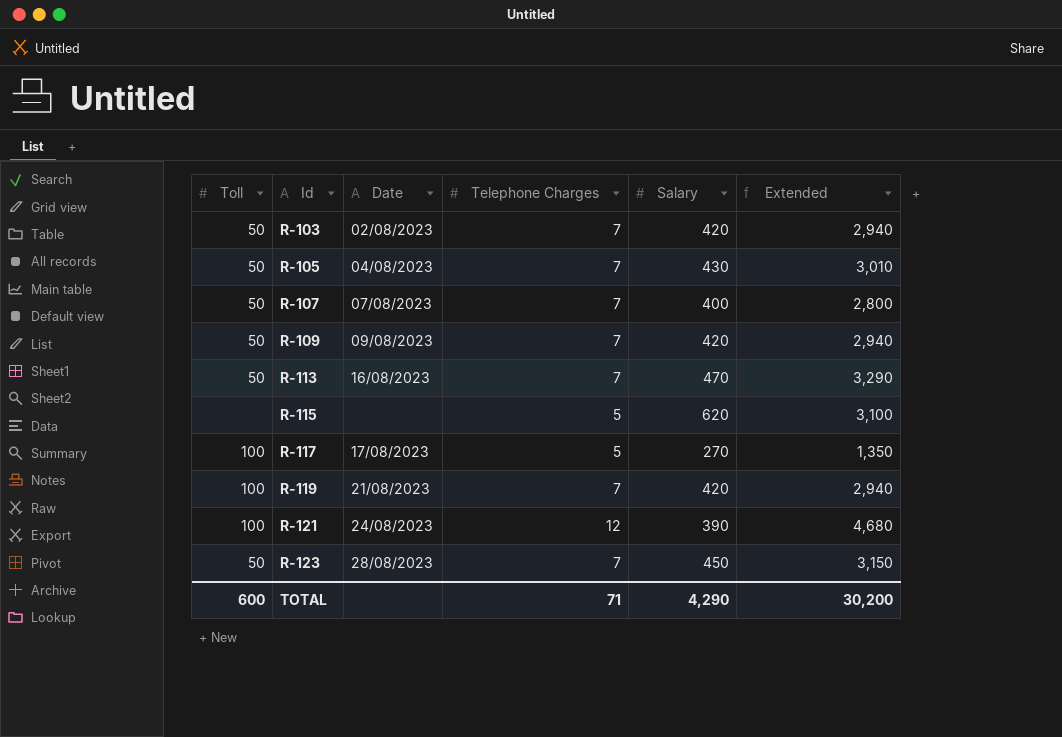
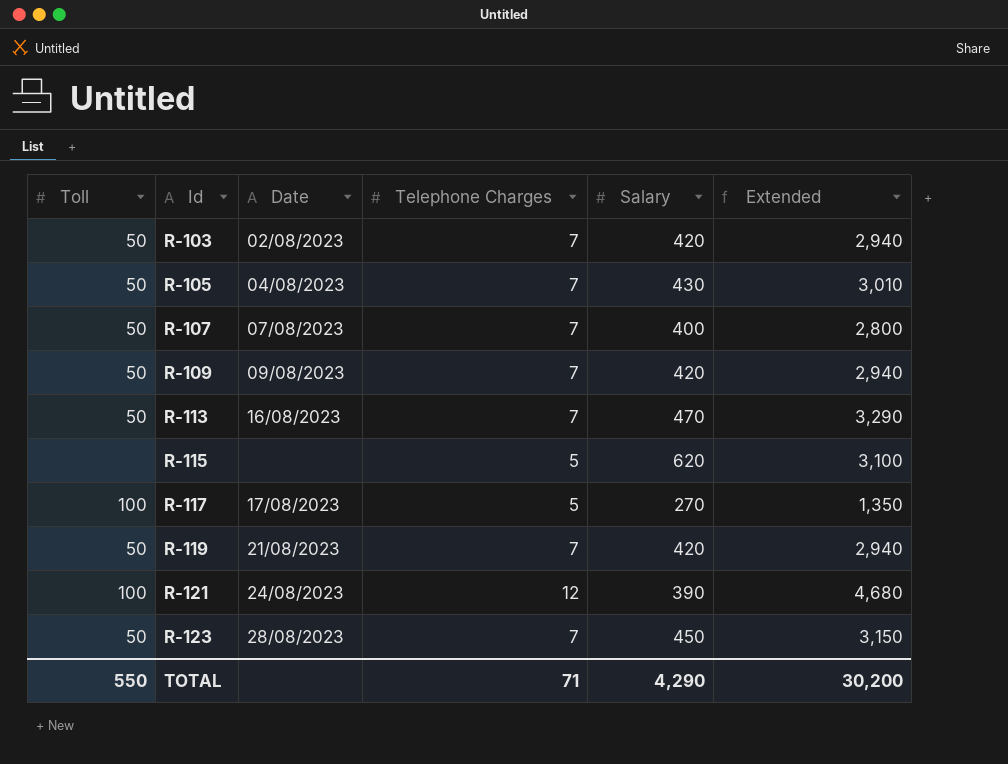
R-119 | Toll: 100 -> 50
TOTAL | Toll: 600 -> 550

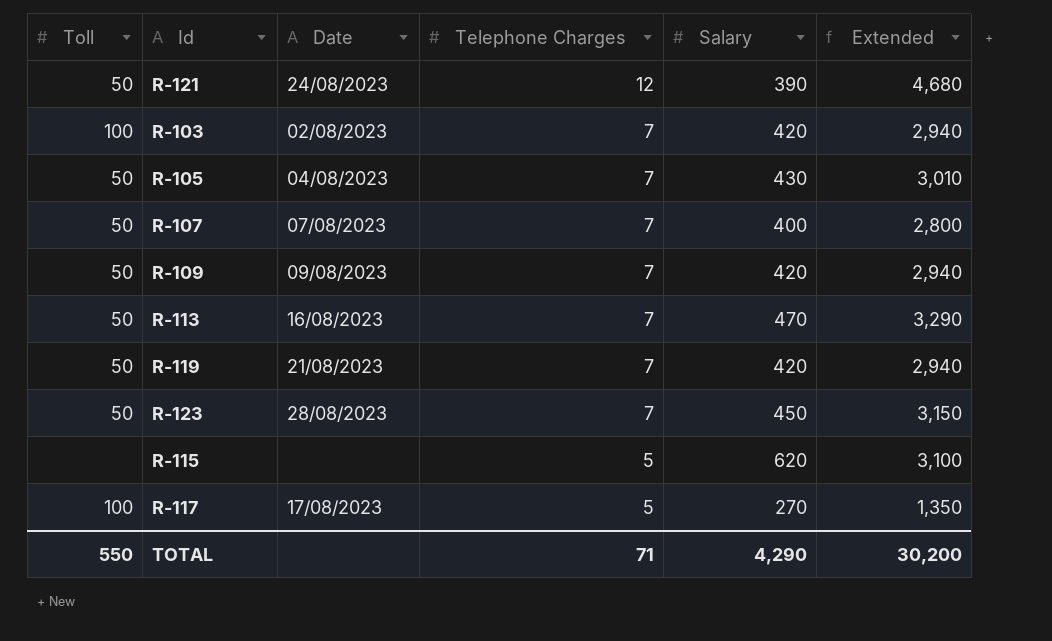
row order: Id ascending -> Telephone Charges descending
R-121 | Toll: 100 -> 50
R-103 | Toll: 50 -> 100

